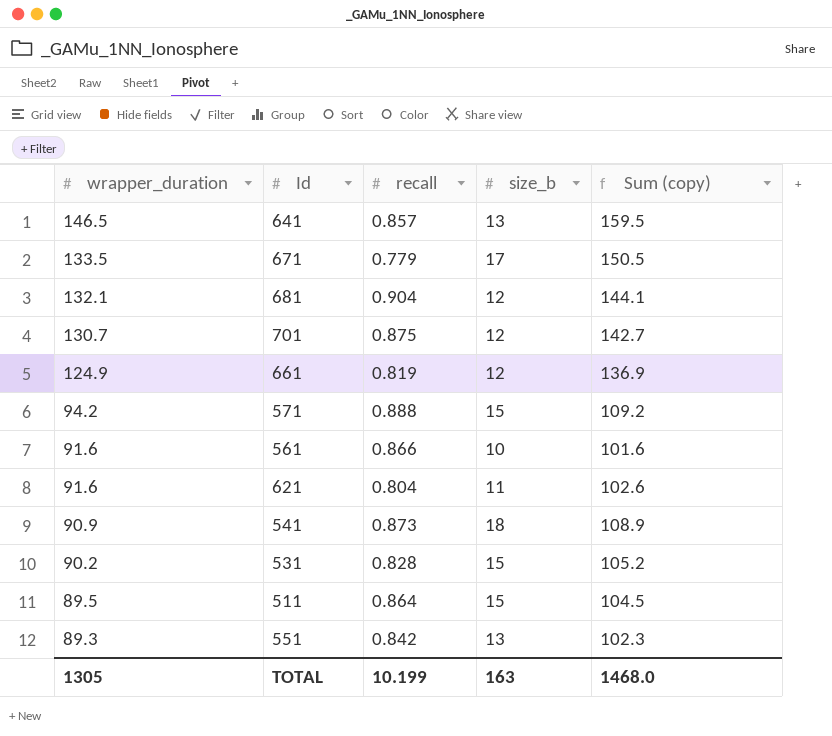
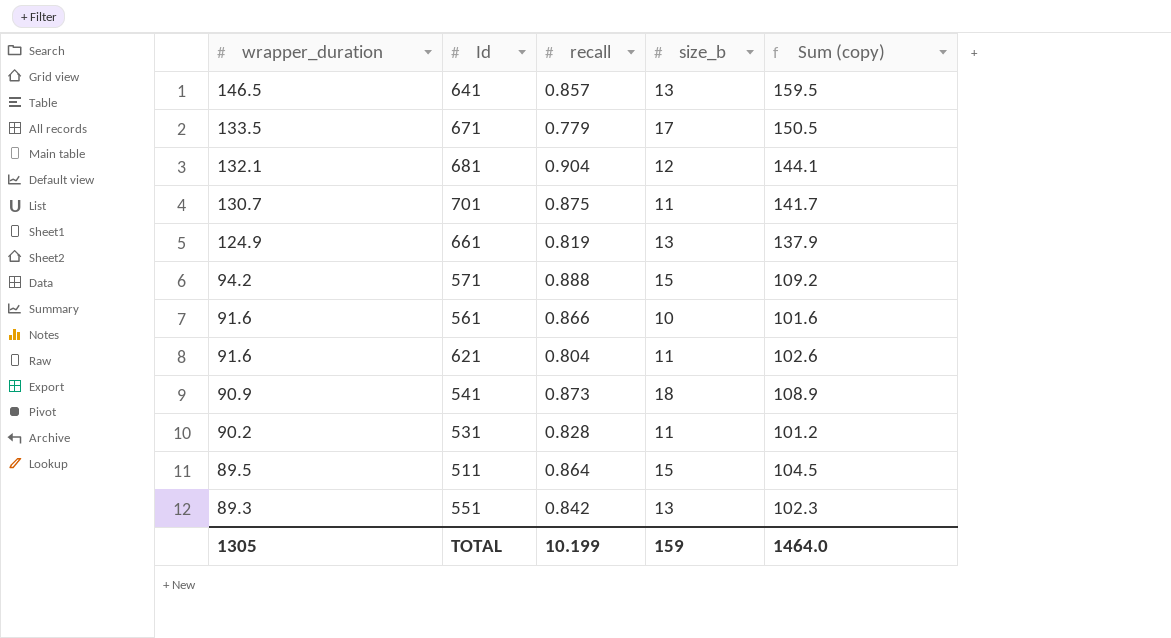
701 | size_b: 12 -> 11
701 | Sum (copy): 142.7 -> 141.7
661 | size_b: 12 -> 13
661 | Sum (copy): 136.9 -> 137.9
531 | size_b: 15 -> 11
531 | Sum (copy): 105.2 -> 101.2
TOTAL | size_b: 163 -> 159
TOTAL | Sum (copy): 1468.0 -> 1464.0

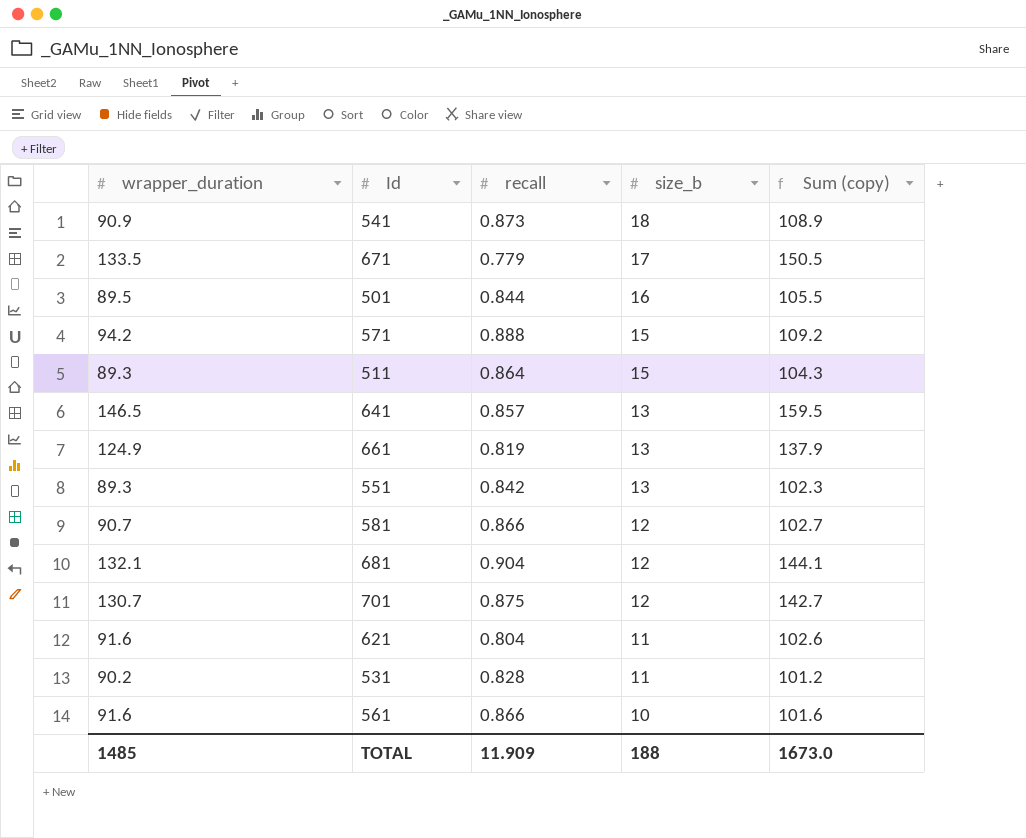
row order: wrapper_duration descending -> size_b descending
row 501: none -> 89.5 | 0.844 | 16 | 105.5
511 | wrapper_duration: 89.5 -> 89.3
511 | Sum (copy): 104.5 -> 104.3
row 581: none -> 90.7 | 0.866 | 12 | 102.7
701 | size_b: 11 -> 12
701 | Sum (copy): 141.7 -> 142.7
TOTAL | wrapper_duration: 1305 -> 1485
TOTAL | recall: 10.199 -> 11.909
TOTAL | size_b: 159 -> 188
TOTAL | Sum (copy): 1464.0 -> 1673.0

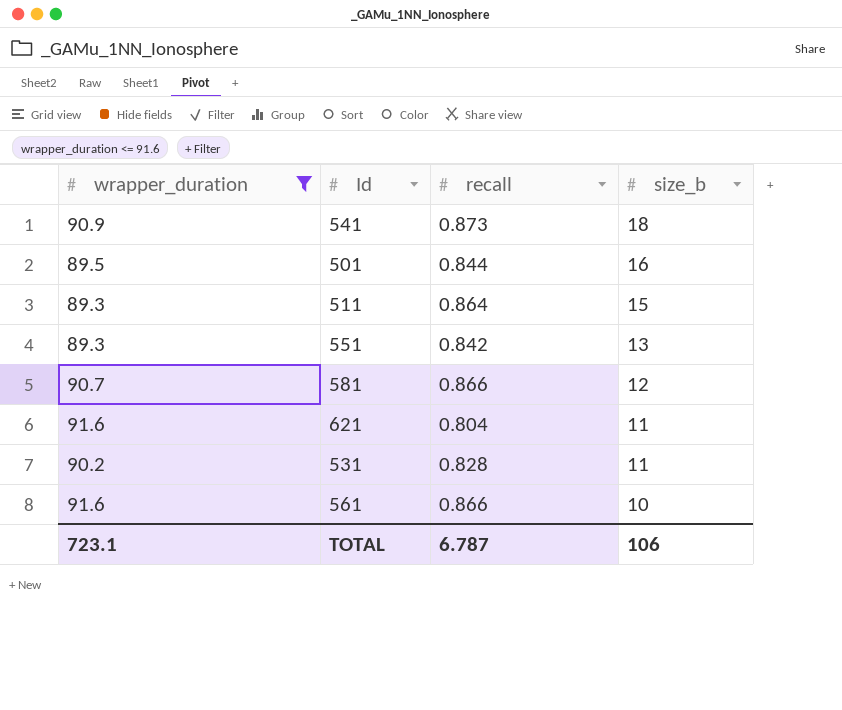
filter: none -> wrapper_duration <= 91.6
column Sum (copy) | formula: [wrapper_duration] + [size_b] -> none
TOTAL | wrapper_duration: 1485 -> 723.1
TOTAL | recall: 11.909 -> 6.787
TOTAL | size_b: 188 -> 106

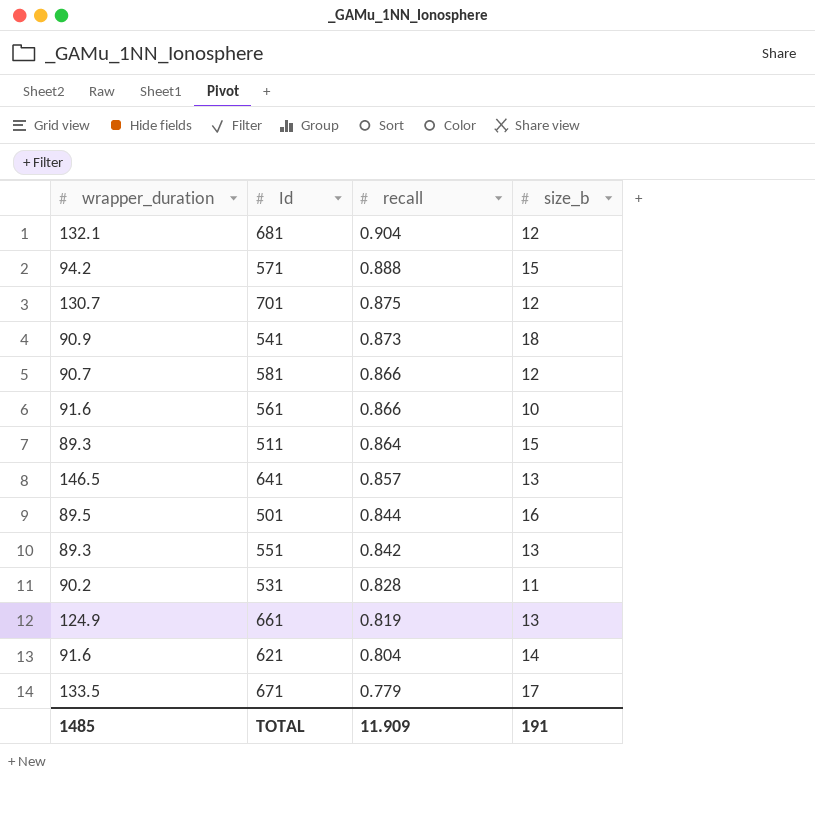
filter: wrapper_duration <= 91.6 -> none
row order: size_b descending -> recall descending
621 | size_b: 11 -> 14
TOTAL | wrapper_duration: 723.1 -> 1485
TOTAL | recall: 6.787 -> 11.909
TOTAL | size_b: 106 -> 191

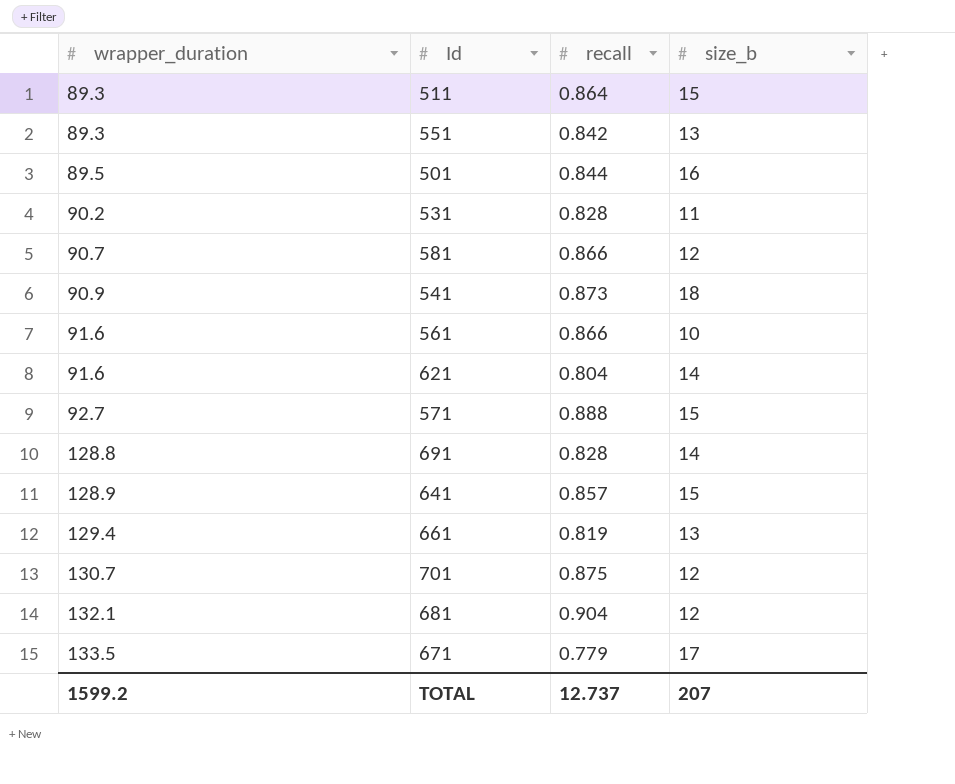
row order: recall descending -> wrapper_duration ascending
571 | wrapper_duration: 94.2 -> 92.7
row 691: none -> 128.8 | 0.828 | 14
641 | wrapper_duration: 146.5 -> 128.9
641 | size_b: 13 -> 15
661 | wrapper_duration: 124.9 -> 129.4
TOTAL | wrapper_duration: 1485 -> 1599.2
TOTAL | recall: 11.909 -> 12.737
TOTAL | size_b: 191 -> 207

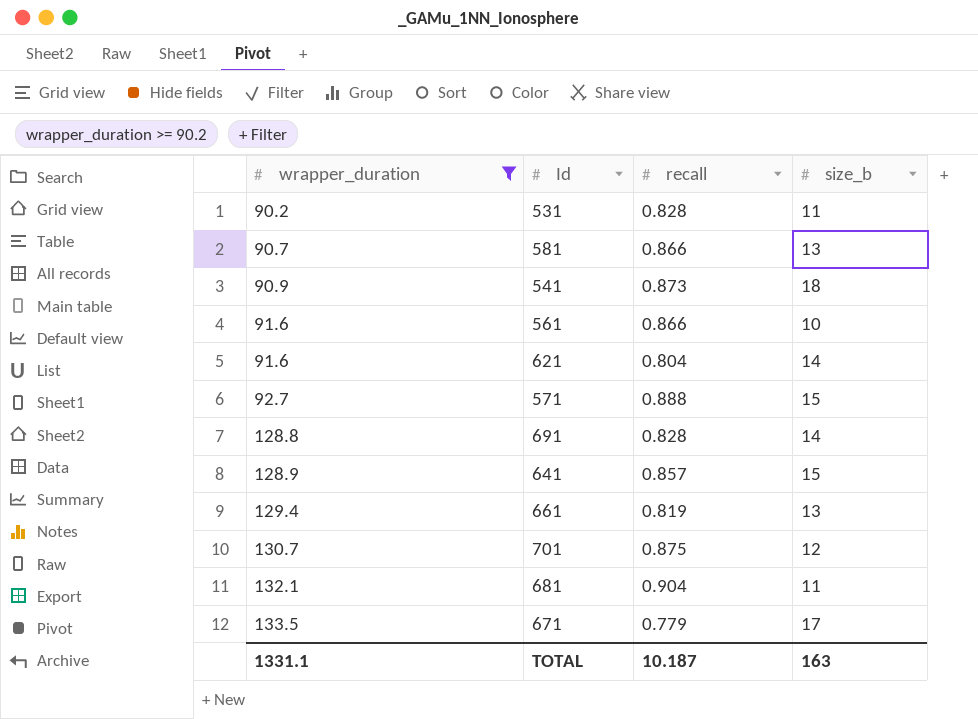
filter: none -> wrapper_duration >= 90.2
581 | size_b: 12 -> 13
681 | size_b: 12 -> 11
TOTAL | wrapper_duration: 1599.2 -> 1331.1
TOTAL | recall: 12.737 -> 10.187
TOTAL | size_b: 207 -> 163

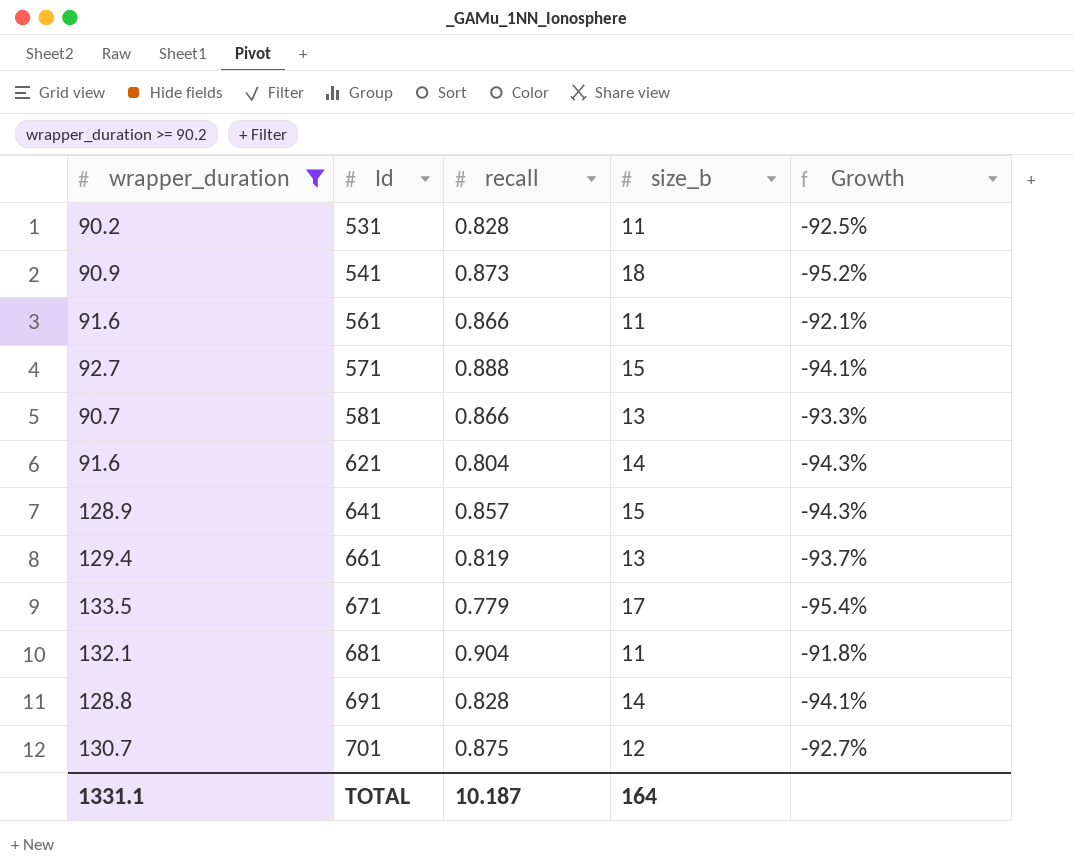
row order: wrapper_duration ascending -> Id ascending
column Growth | formula: none -> ([recall] - [size_b]) / [size_b]
561 | size_b: 10 -> 11
TOTAL | size_b: 163 -> 164

